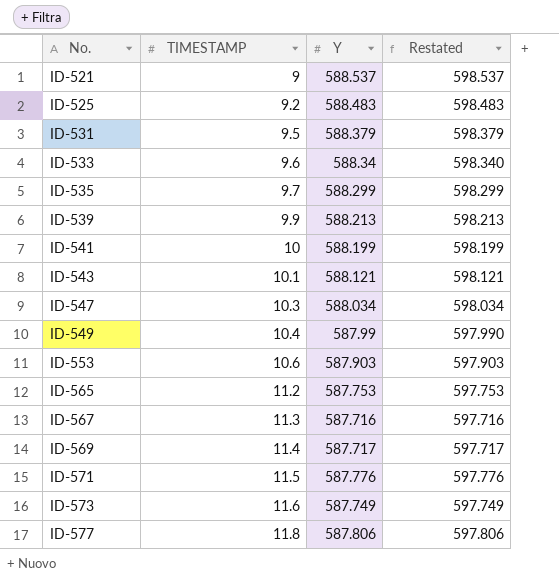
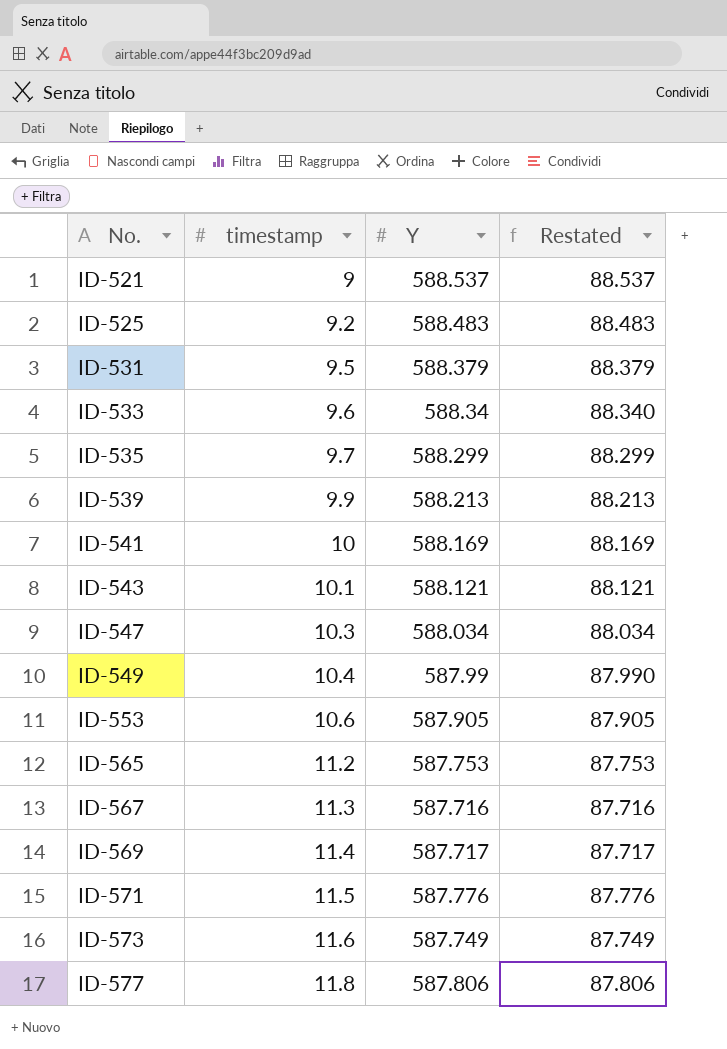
column name: TIMESTAMP -> timestamp
column Restated | formula: [Y] + 10 -> [Y] - 500
ID-541 | Y: 588.199 -> 588.169
ID-553 | Y: 587.903 -> 587.905

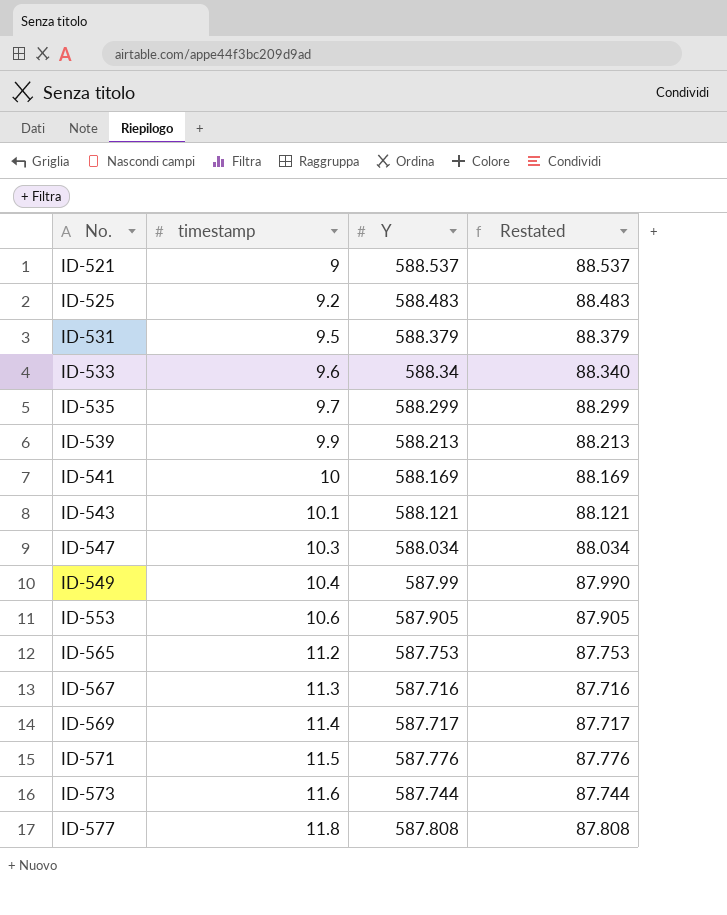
ID-573 | Y: 587.749 -> 587.744
ID-573 | Restated: 87.749 -> 87.744
ID-577 | Y: 587.806 -> 587.808
ID-577 | Restated: 87.806 -> 87.808

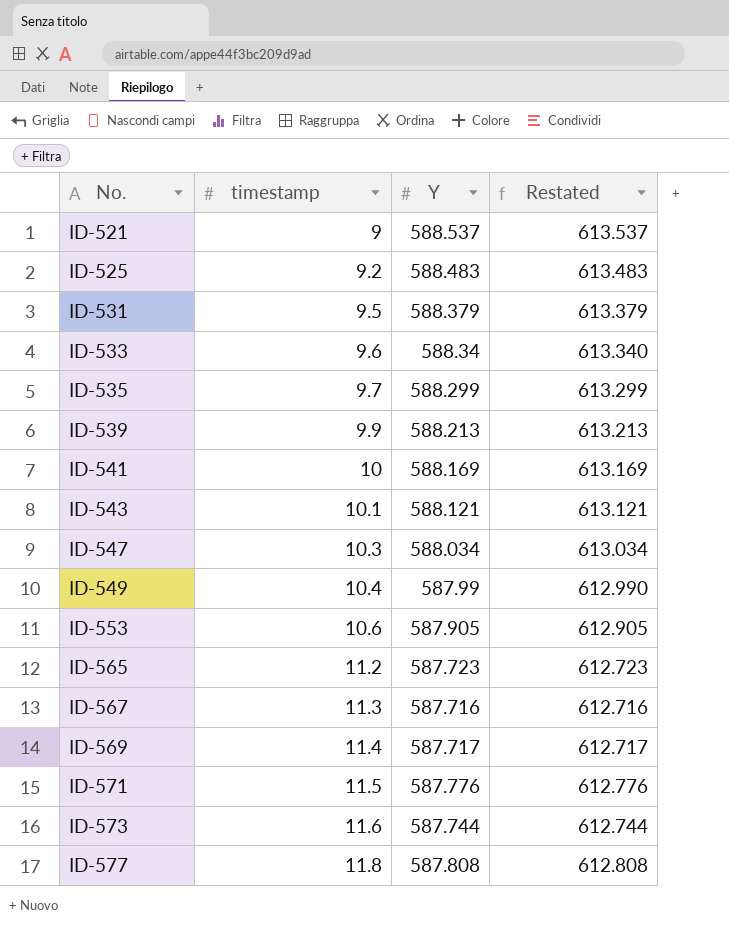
column Restated | formula: [Y] - 500 -> [Y] + 25
ID-565 | Y: 587.753 -> 587.723

